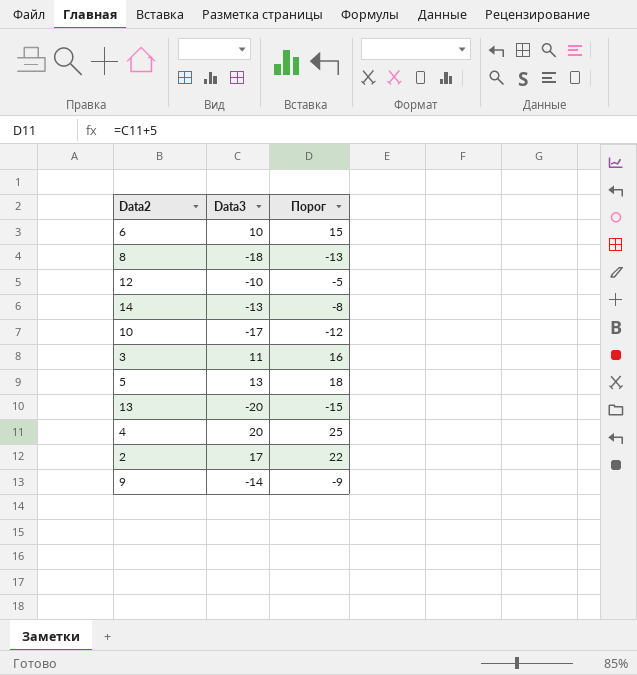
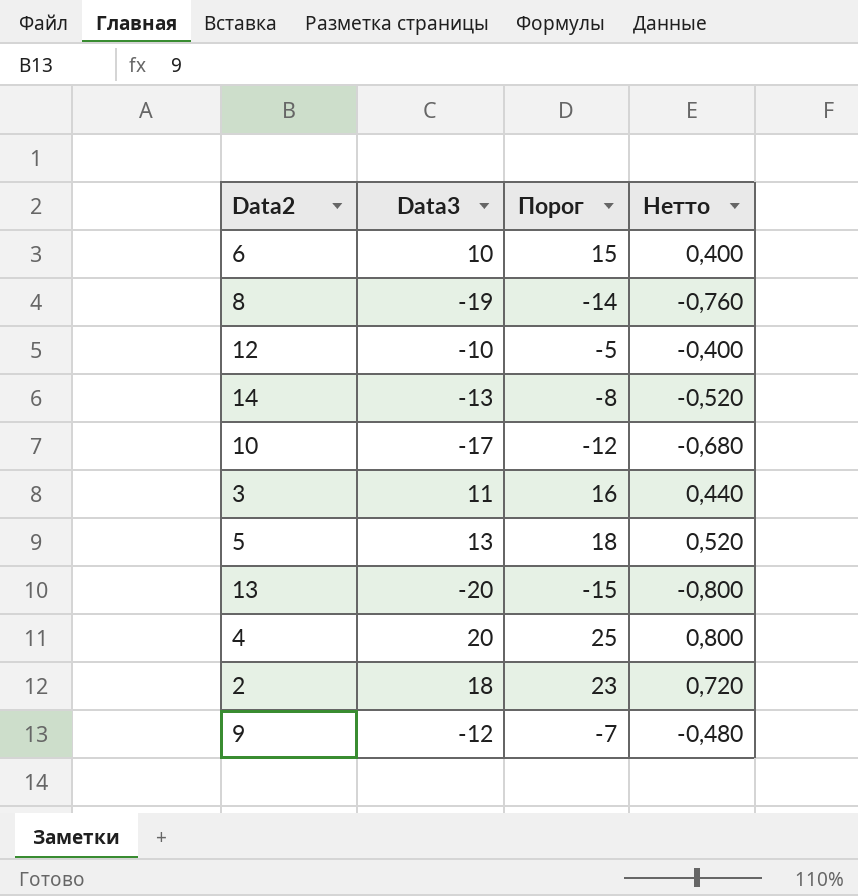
column Нетто | formula: none -> [Data3] * 0,04
8 | Data3: -18 -> -19
8 | Порог: -13 -> -14
2 | Data3: 17 -> 18
2 | Порог: 22 -> 23
9 | Data3: -14 -> -12
9 | Порог: -9 -> -7

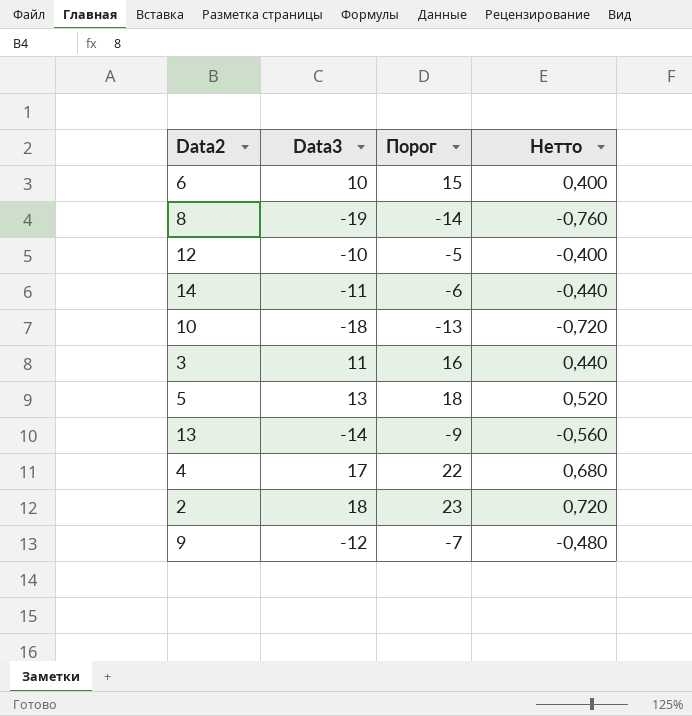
14 | Data3: -13 -> -11
14 | Порог: -8 -> -6
14 | Нетто: -0,520 -> -0,440
10 | Data3: -17 -> -18
10 | Порог: -12 -> -13
10 | Нетто: -0,680 -> -0,720
13 | Data3: -20 -> -14
13 | Порог: -15 -> -9
13 | Нетто: -0,800 -> -0,560
4 | Data3: 20 -> 17
4 | Порог: 25 -> 22
4 | Нетто: 0,800 -> 0,680

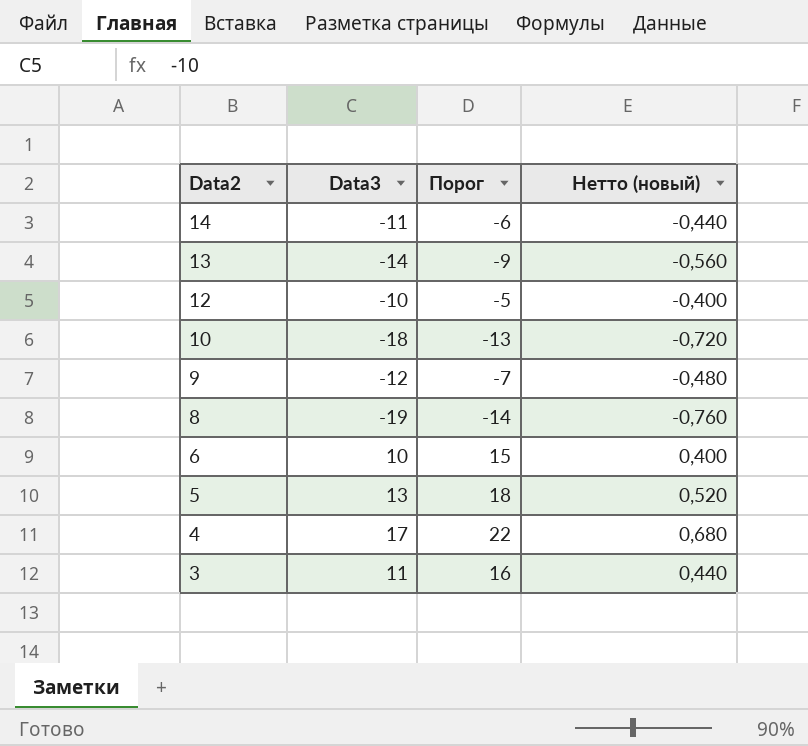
row order: none -> Data2 descending
column name: Нетто -> Нетто (новый)
row 2: 18 | 23 | 0,720 -> none

